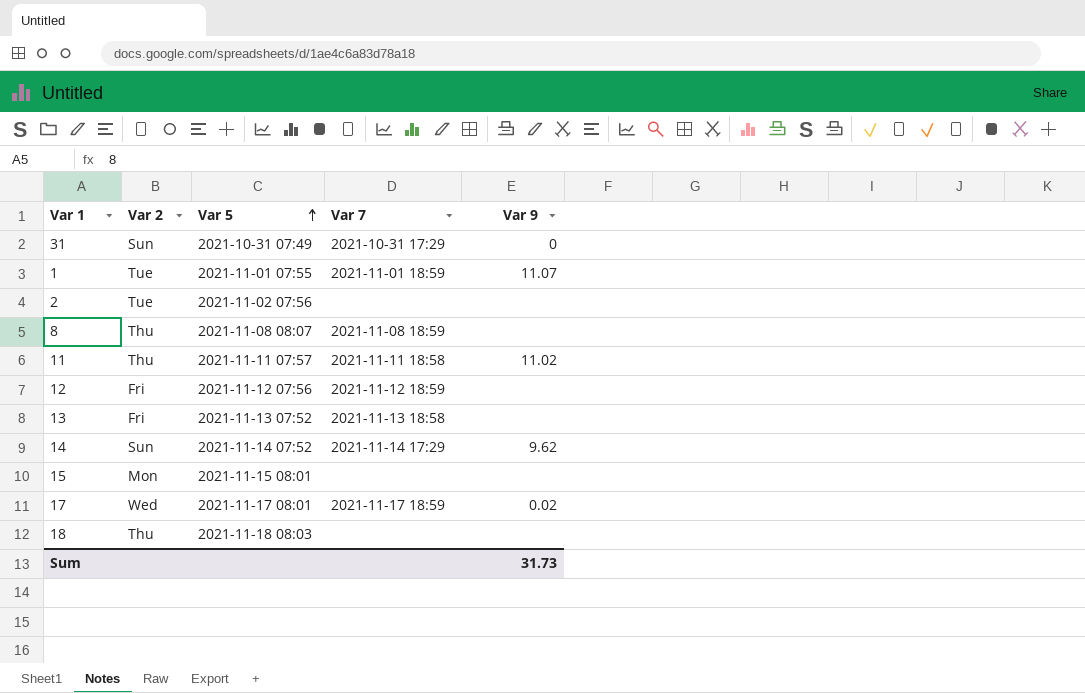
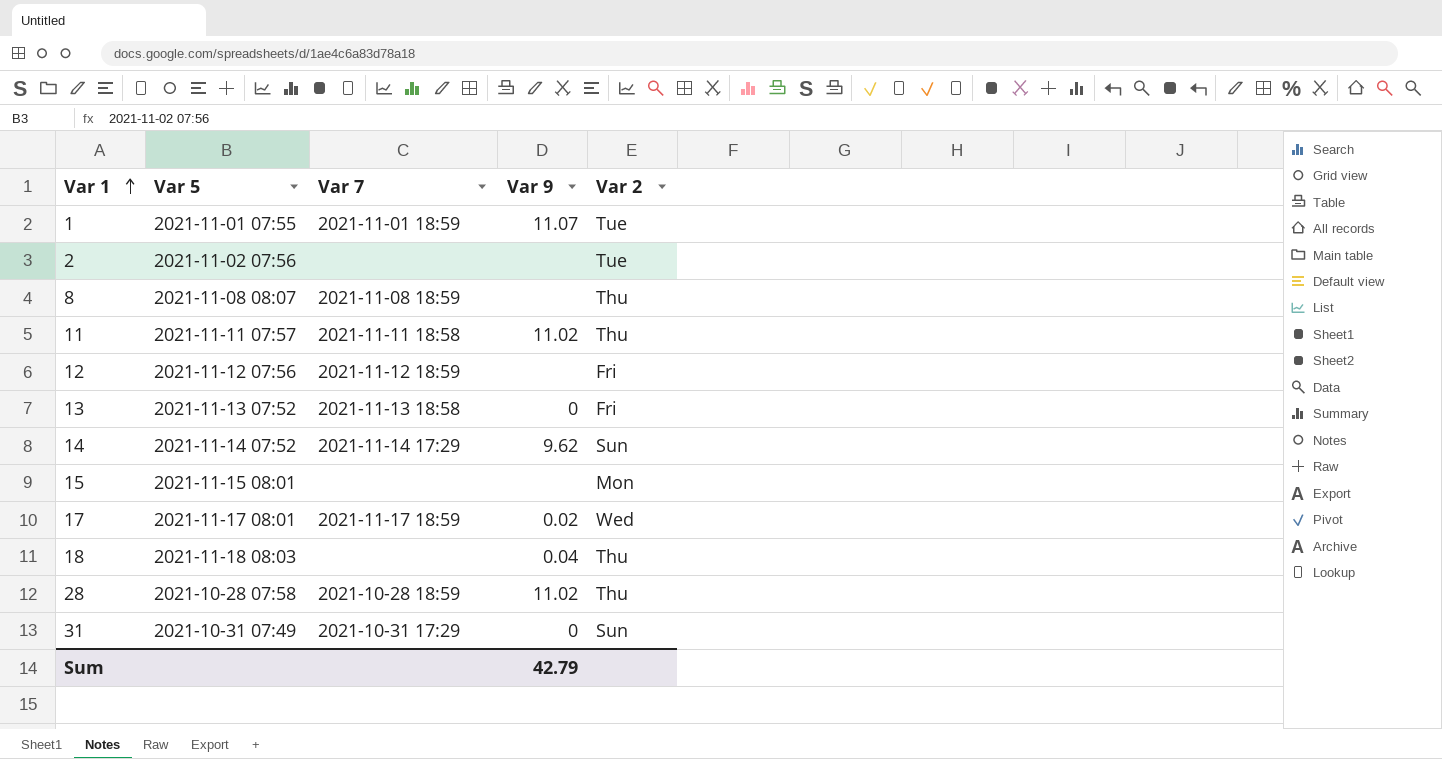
row order: Var 5 ascending -> Var 1 ascending
column Var 2 | position: 2 -> 5
13 | Var 9: none -> 0
18 | Var 9: none -> 0.04
row 28: none -> 2021-10-28 07:58 | 2021-10-28 18:59 | 11.02 | Thu
Sum | Var 9: 31.73 -> 42.79

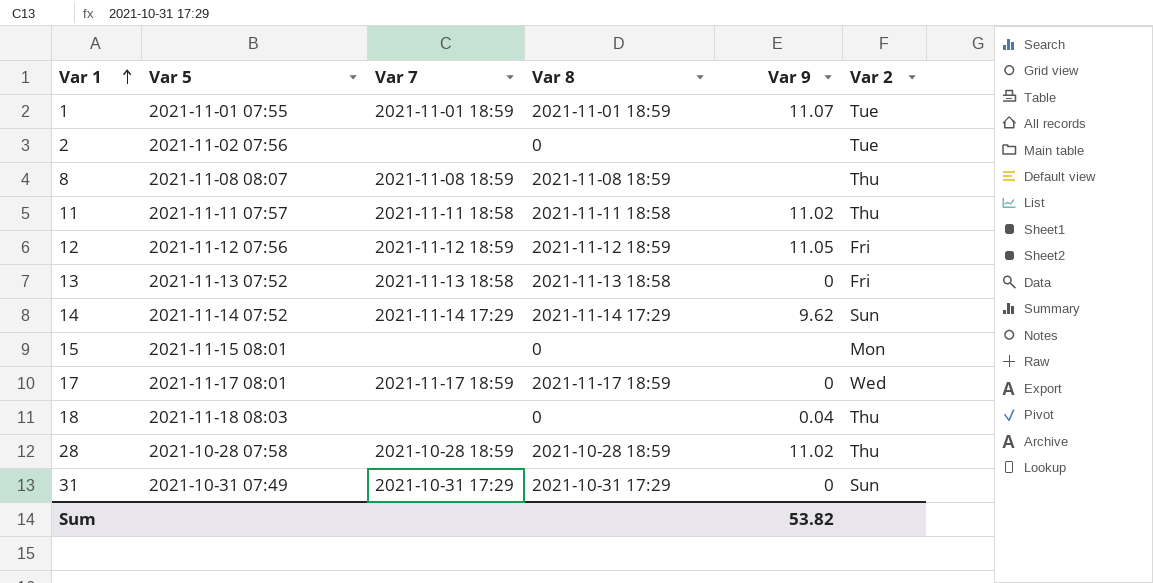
column Var 8 | position: none -> 4
12 | Var 9: none -> 11.05
17 | Var 9: 0.02 -> 0
Sum | Var 9: 42.79 -> 53.82

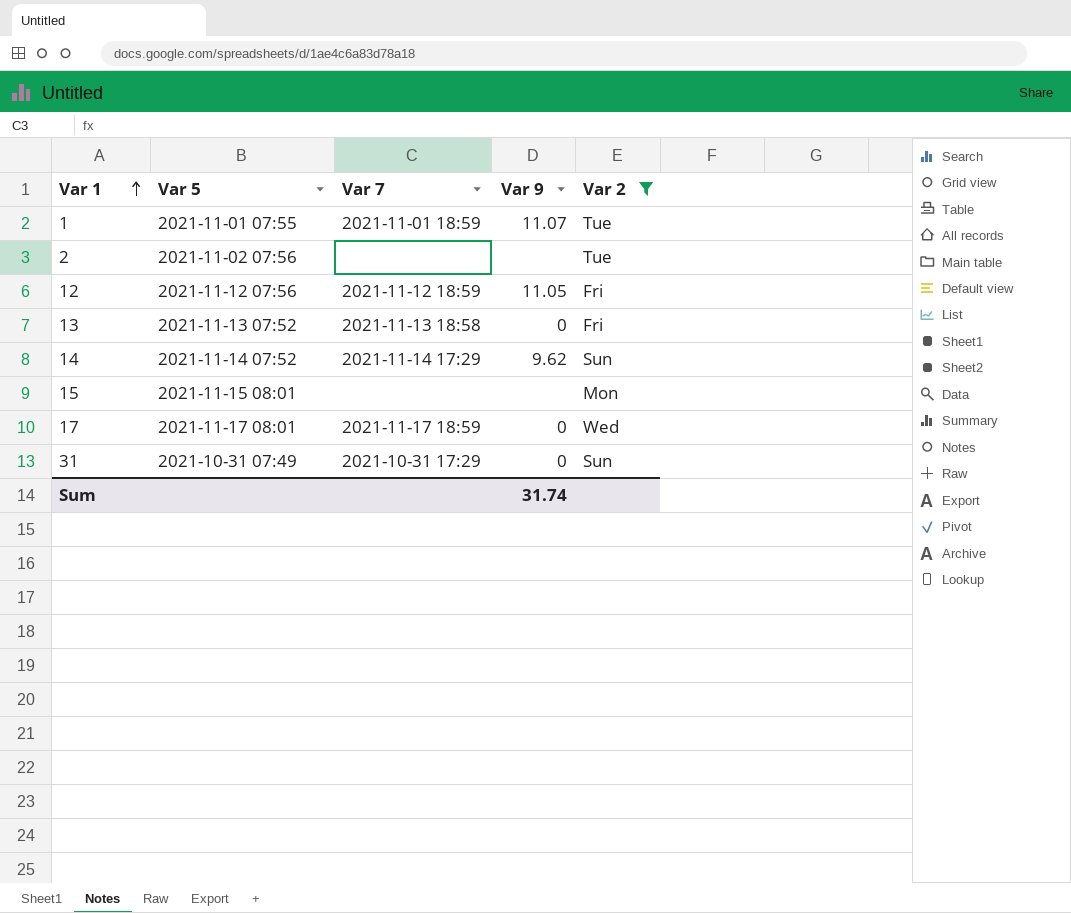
filter: none -> Var 2 != Thu
column Var 8 | position: 4 -> none
Sum | Var 9: 53.82 -> 31.74

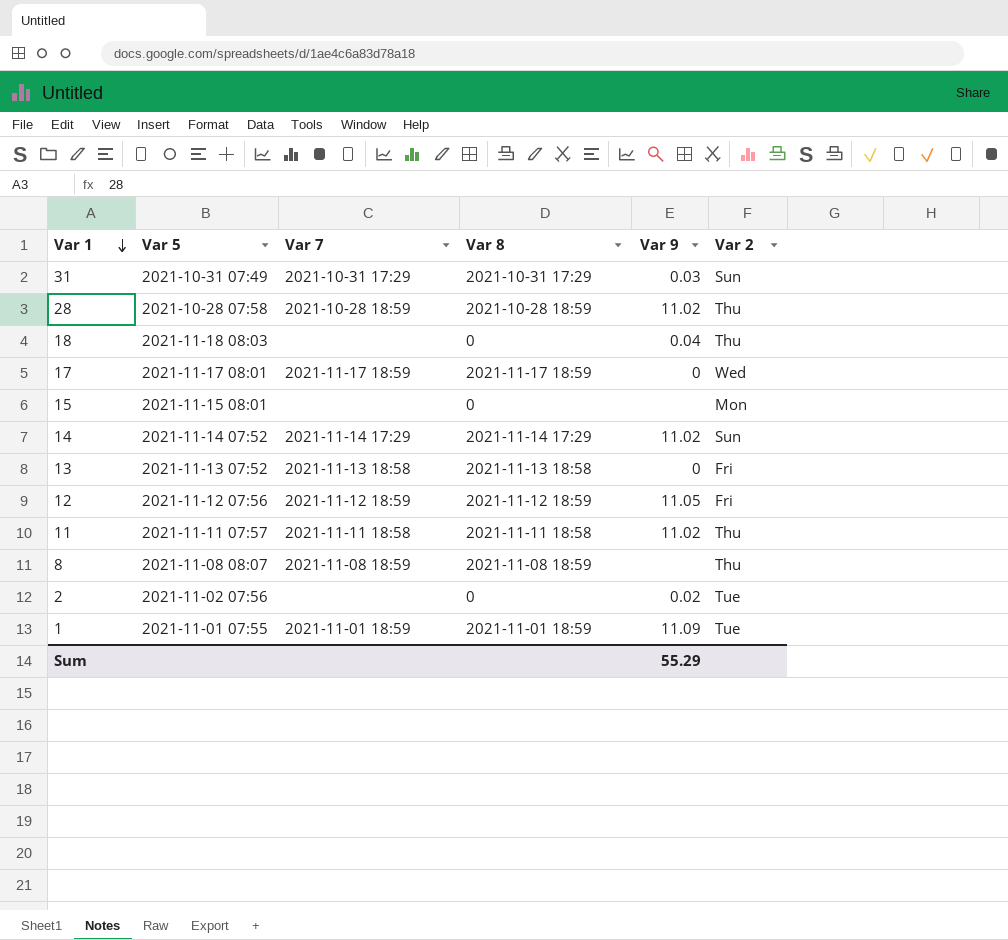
filter: Var 2 != Thu -> none
row order: Var 1 ascending -> Var 1 descending
column Var 8 | position: none -> 4
31 | Var 9: 0 -> 0.03
14 | Var 9: 9.62 -> 11.02
2 | Var 9: none -> 0.02
1 | Var 9: 11.07 -> 11.09
Sum | Var 9: 31.74 -> 55.29

